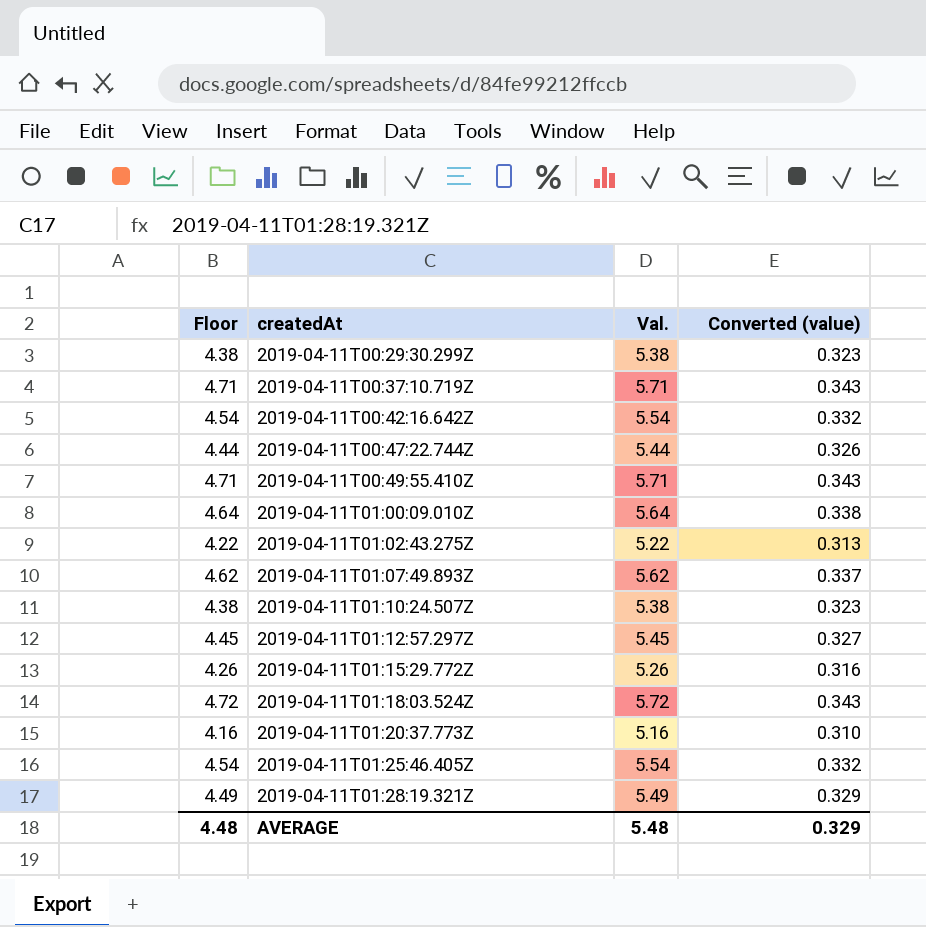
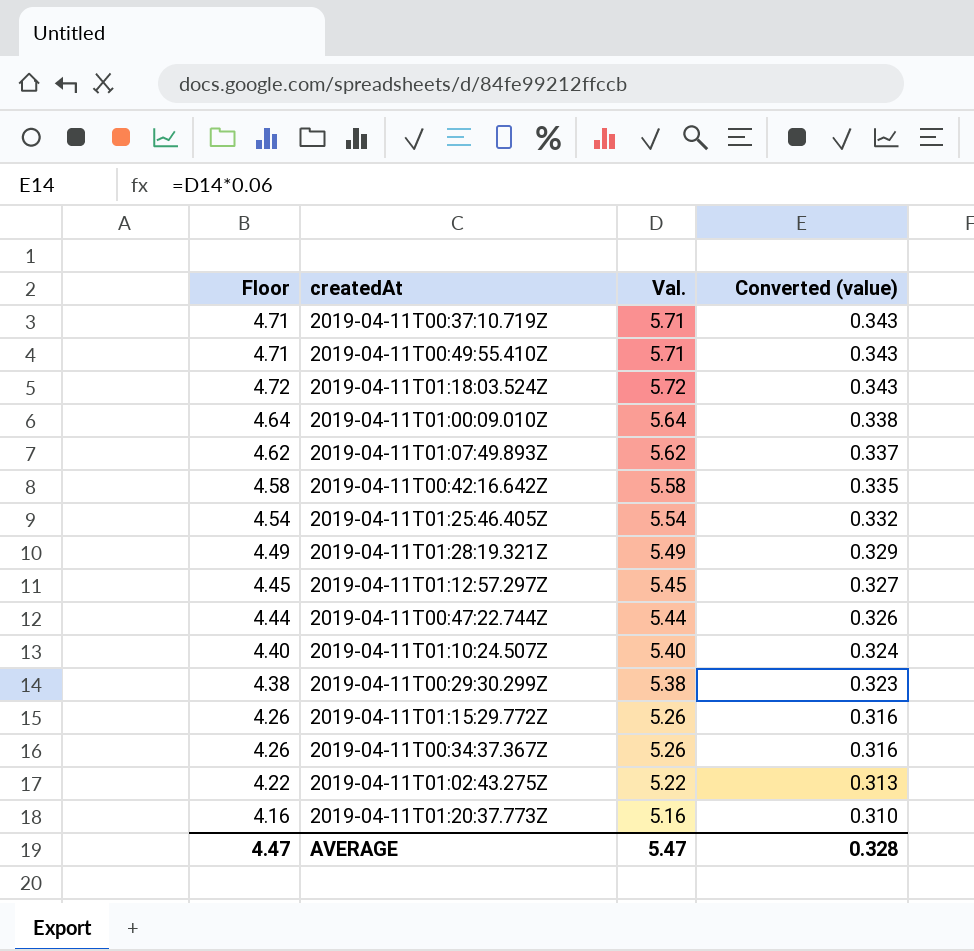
row order: createdAt ascending -> Converted (value) descending
2019-04-11T00:42:16.642Z | Floor: 4.54 -> 4.58
2019-04-11T00:42:16.642Z | Val.: 5.54 -> 5.58
2019-04-11T00:42:16.642Z | Converted (value): 0.332 -> 0.335
2019-04-11T01:10:24.507Z | Floor: 4.38 -> 4.40
2019-04-11T01:10:24.507Z | Val.: 5.38 -> 5.40
2019-04-11T01:10:24.507Z | Converted (value): 0.323 -> 0.324
row 2019-04-11T00:34:37.367Z: none -> 4.26 | 5.26 | 0.316
AVERAGE | Floor: 4.48 -> 4.47
AVERAGE | Val.: 5.48 -> 5.47
AVERAGE | Converted (value): 0.329 -> 0.328

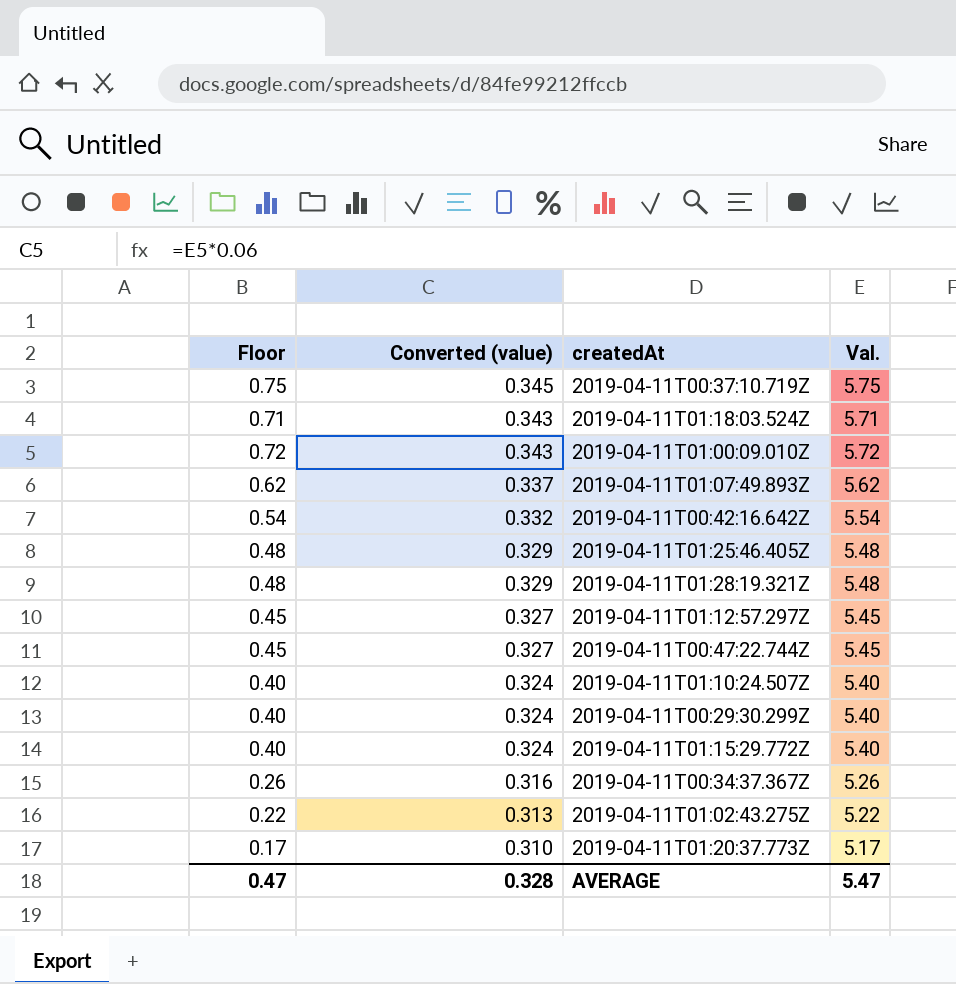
column Floor | formula: [Val.] - 1 -> [Val.] - 5
column Converted (value) | position: 4 -> 2
row 2019-04-11T00:49:55.410Z: 4.71 | 5.71 | 0.343 -> none
2019-04-11T00:37:10.719Z | Converted (value): 0.343 -> 0.345
2019-04-11T00:37:10.719Z | Val.: 5.71 -> 5.75
2019-04-11T01:18:03.524Z | Val.: 5.72 -> 5.71
2019-04-11T01:00:09.010Z | Converted (value): 0.338 -> 0.343
2019-04-11T01:00:09.010Z | Val.: 5.64 -> 5.72
2019-04-11T00:42:16.642Z | Converted (value): 0.335 -> 0.332
2019-04-11T00:42:16.642Z | Val.: 5.58 -> 5.54
2019-04-11T01:25:46.405Z | Converted (value): 0.332 -> 0.329
2019-04-11T01:25:46.405Z | Val.: 5.54 -> 5.48
2019-04-11T01:28:19.321Z | Val.: 5.49 -> 5.48
2019-04-11T00:47:22.744Z | Converted (value): 0.326 -> 0.327
2019-04-11T00:47:22.744Z | Val.: 5.44 -> 5.45
2019-04-11T00:29:30.299Z | Converted (value): 0.323 -> 0.324
2019-04-11T00:29:30.299Z | Val.: 5.38 -> 5.40
2019-04-11T01:15:29.772Z | Converted (value): 0.316 -> 0.324
2019-04-11T01:15:29.772Z | Val.: 5.26 -> 5.40
2019-04-11T01:20:37.773Z | Val.: 5.16 -> 5.17
AVERAGE | Floor: 4.47 -> 0.47

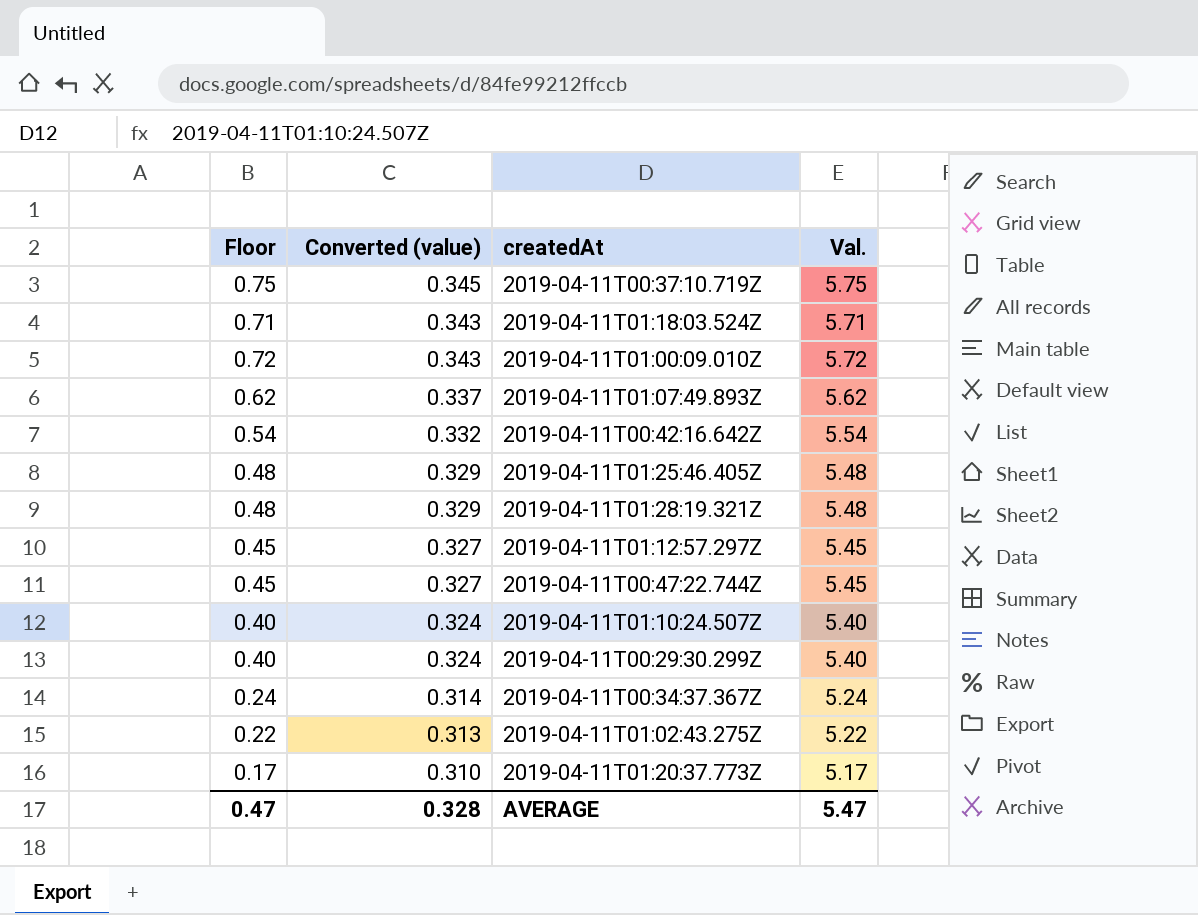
row 2019-04-11T01:15:29.772Z: 0.40 | 0.324 | 5.40 -> none
2019-04-11T00:34:37.367Z | Floor: 0.26 -> 0.24
2019-04-11T00:34:37.367Z | Converted (value): 0.316 -> 0.314
2019-04-11T00:34:37.367Z | Val.: 5.26 -> 5.24

